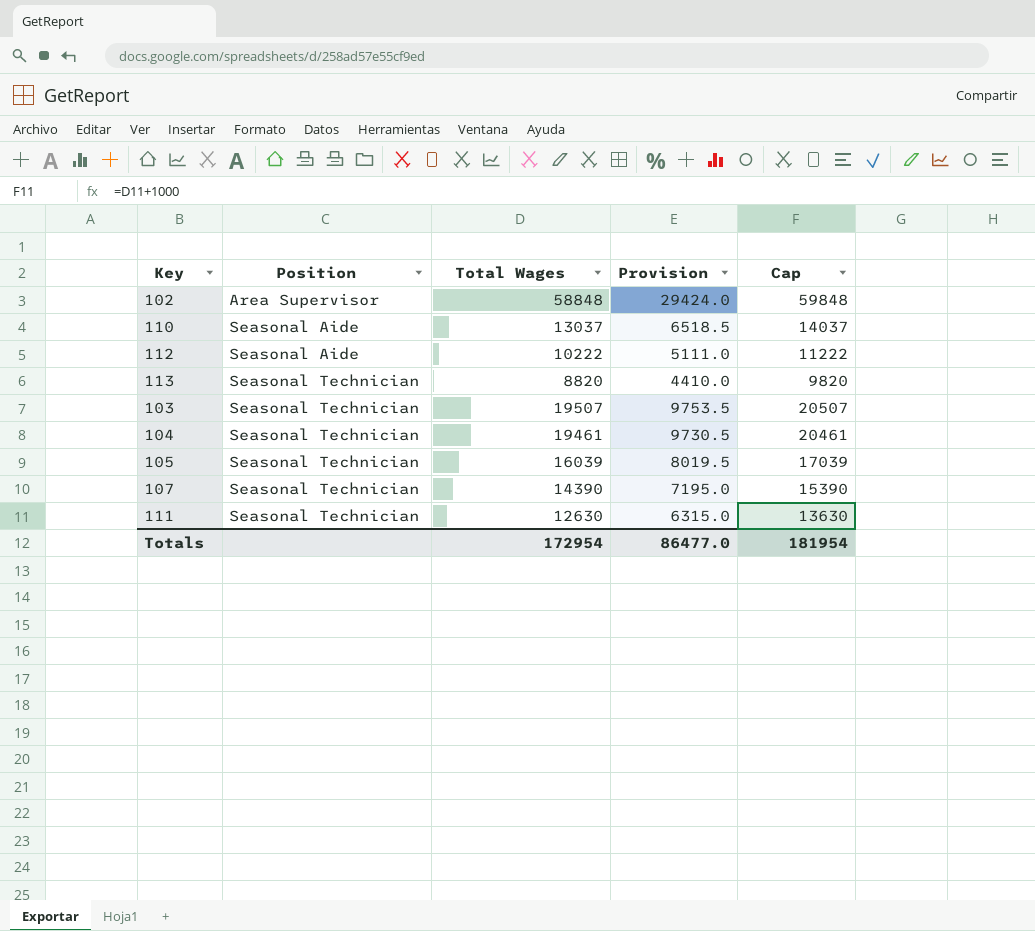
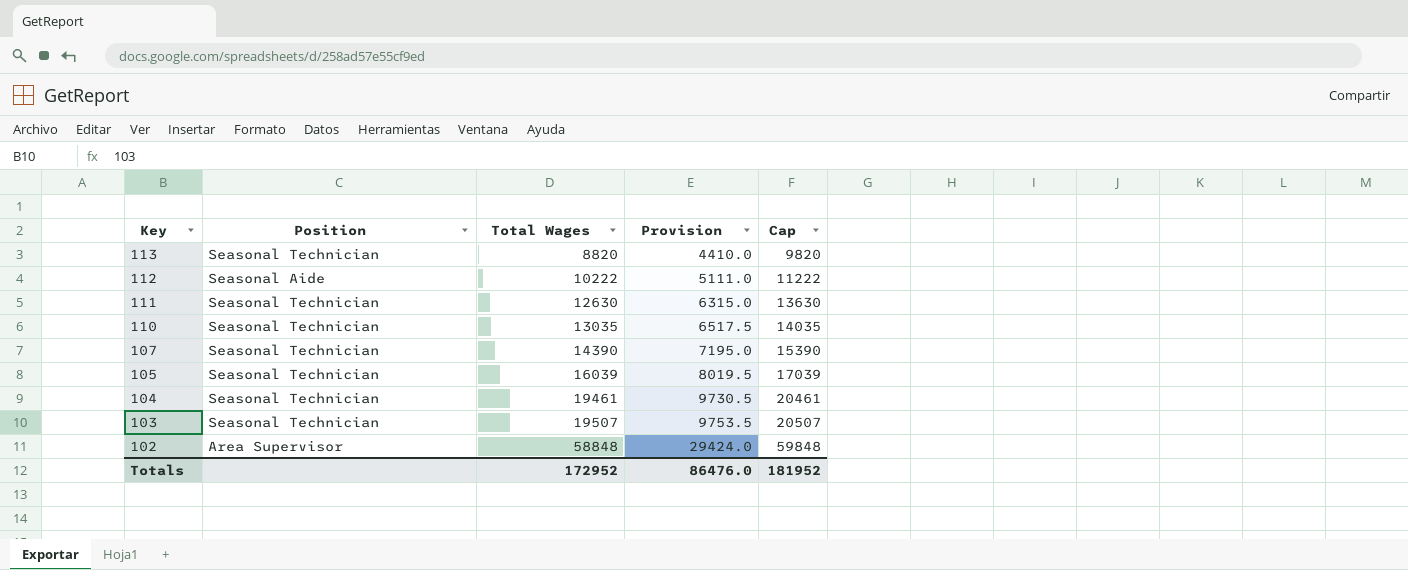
row order: Position ascending -> Key descending
110 | Position: Seasonal Aide -> Seasonal Technician
110 | Total Wages: 13037 -> 13035
110 | Provision: 6518.5 -> 6517.5
110 | Cap: 14037 -> 14035
Totals | Total Wages: 172954 -> 172952
Totals | Provision: 86477.0 -> 86476.0
Totals | Cap: 181954 -> 181952

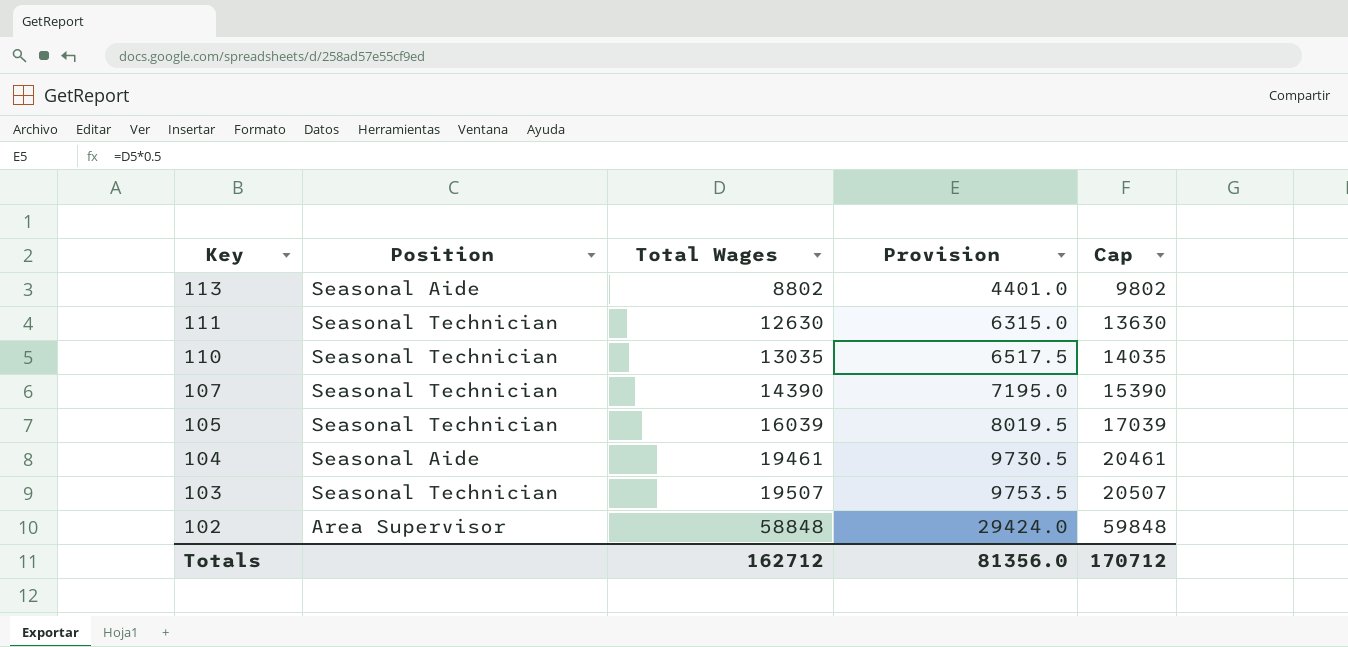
row 112: Seasonal Aide | 10222 | 5111.0 | 11222 -> none
113 | Position: Seasonal Technician -> Seasonal Aide
113 | Total Wages: 8820 -> 8802
113 | Provision: 4410.0 -> 4401.0
113 | Cap: 9820 -> 9802
104 | Position: Seasonal Technician -> Seasonal Aide
Totals | Total Wages: 172952 -> 162712
Totals | Provision: 86476.0 -> 81356.0
Totals | Cap: 181952 -> 170712

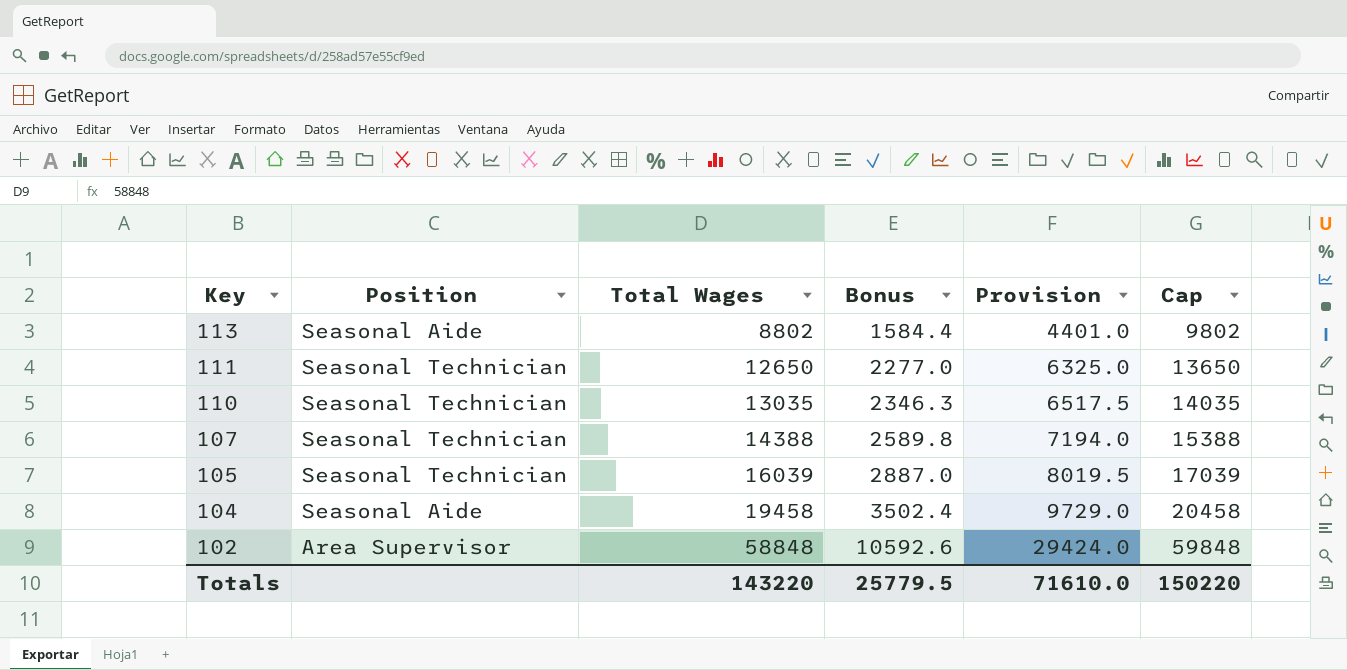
column Bonus | formula: none -> [Total Wages] * 0.18
row 103: Seasonal Technician | 19507 | 9753.5 | 20507 -> none
111 | Total Wages: 12630 -> 12650
111 | Provision: 6315.0 -> 6325.0
111 | Cap: 13630 -> 13650
107 | Total Wages: 14390 -> 14388
107 | Provision: 7195.0 -> 7194.0
107 | Cap: 15390 -> 15388
104 | Total Wages: 19461 -> 19458
104 | Provision: 9730.5 -> 9729.0
104 | Cap: 20461 -> 20458
Totals | Total Wages: 162712 -> 143220
Totals | Provision: 81356.0 -> 71610.0
Totals | Cap: 170712 -> 150220

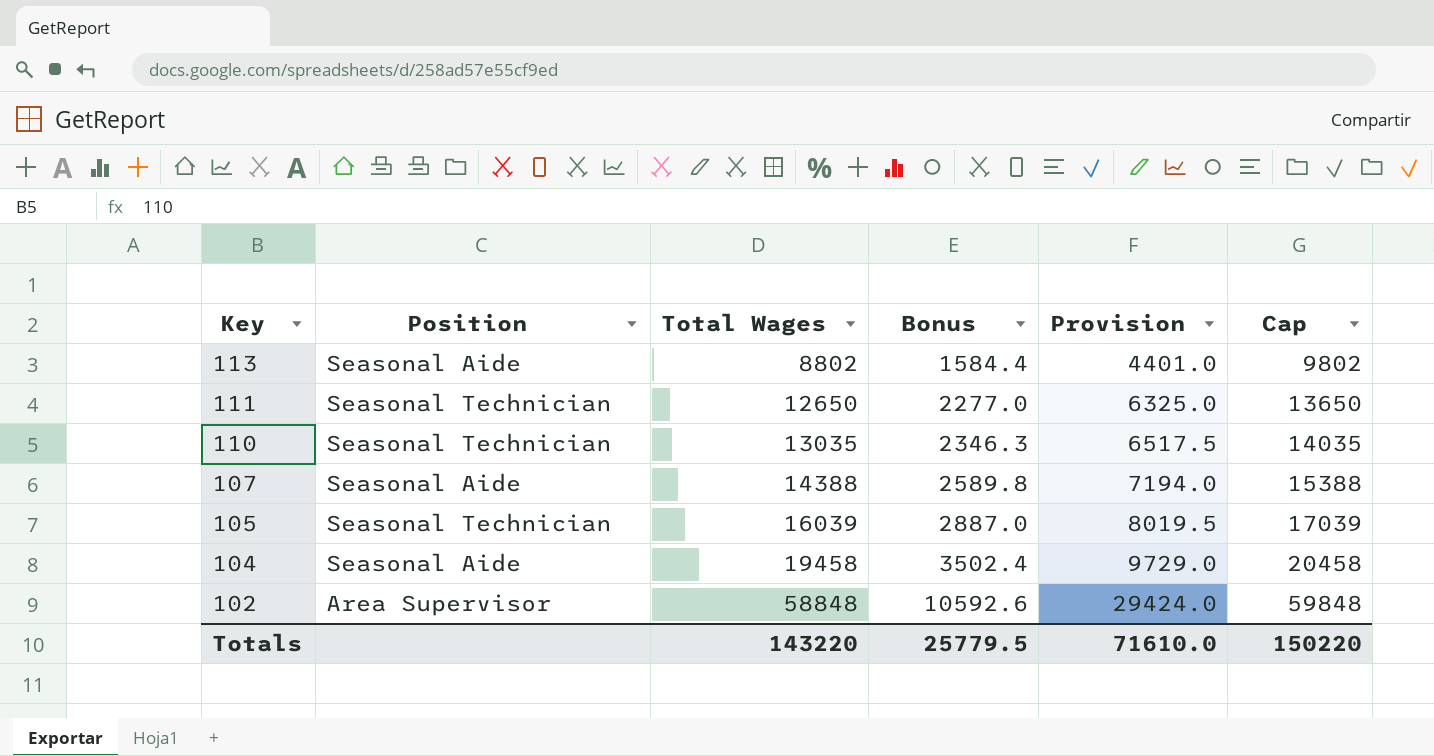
107 | Position: Seasonal Technician -> Seasonal Aide

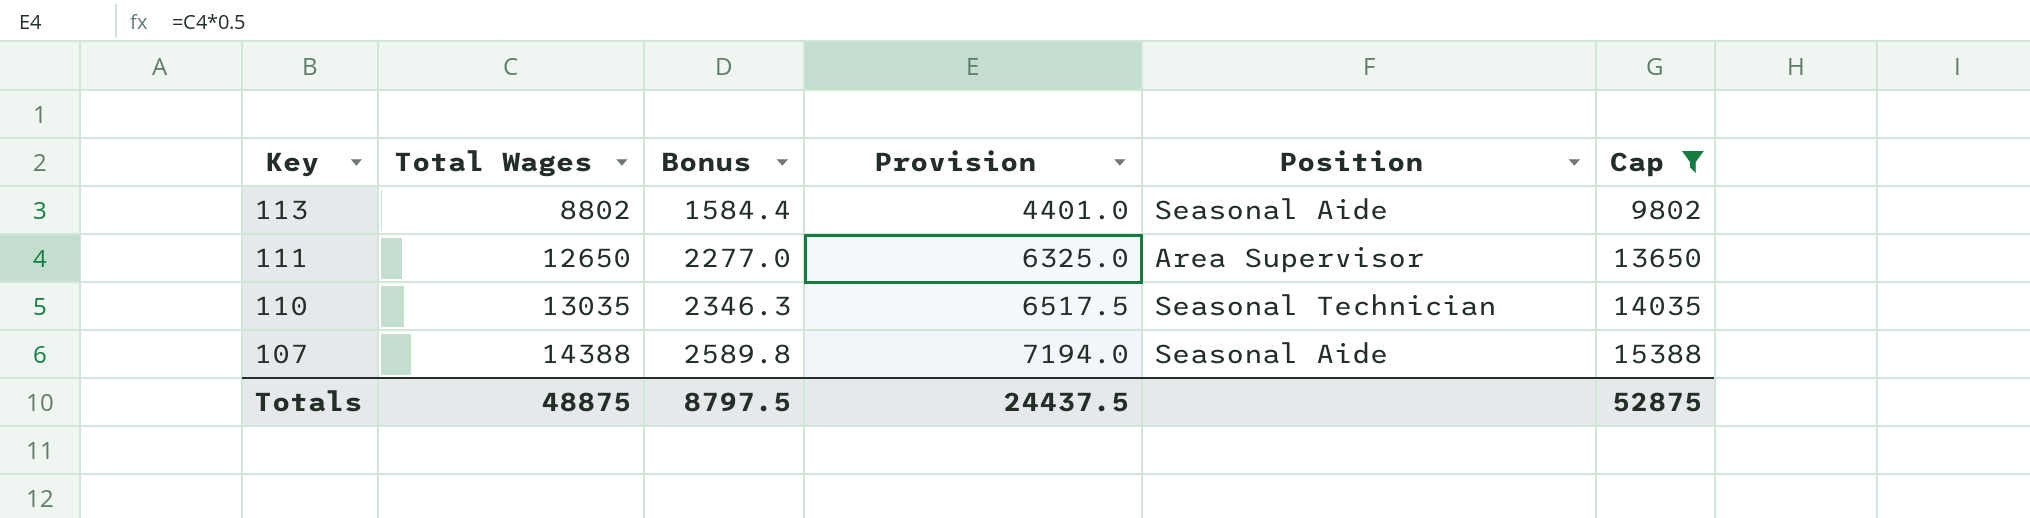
filter: none -> Cap <= 15388
column Position | position: 2 -> 5
111 | Position: Seasonal Technician -> Area Supervisor
Totals | Total Wages: 143220 -> 48875
Totals | Bonus: 25779.5 -> 8797.5
Totals | Provision: 71610.0 -> 24437.5
Totals | Cap: 150220 -> 52875

